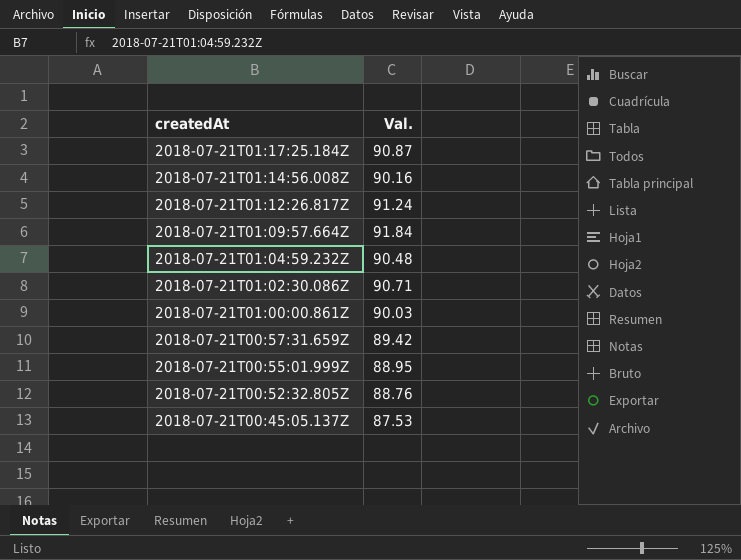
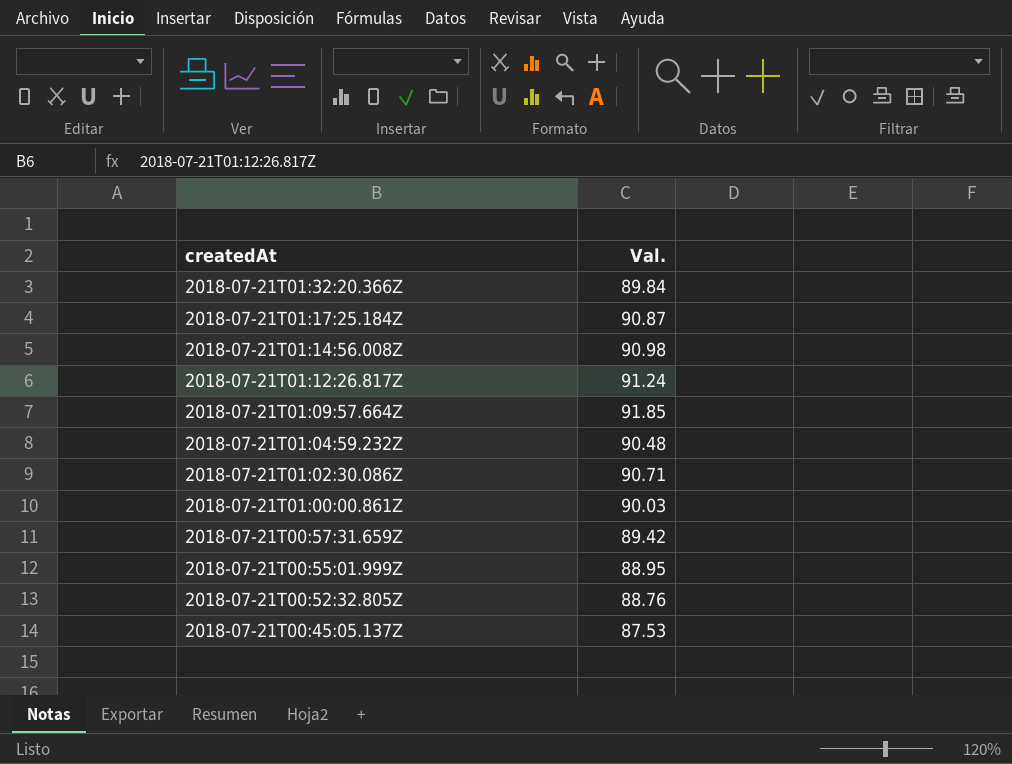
row 2018-07-21T01:32:20.366Z: none -> 89.84
2018-07-21T01:14:56.008Z | Val.: 90.16 -> 90.98
2018-07-21T01:09:57.664Z | Val.: 91.84 -> 91.85

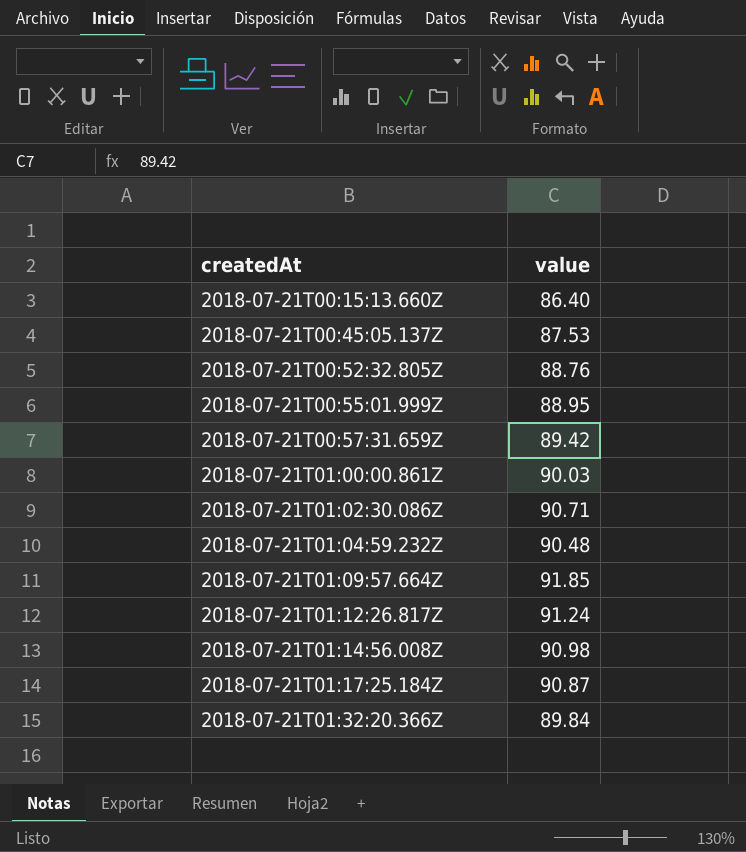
row order: createdAt descending -> createdAt ascending
column name: Val. -> value
row 2018-07-21T00:15:13.660Z: none -> 86.40

